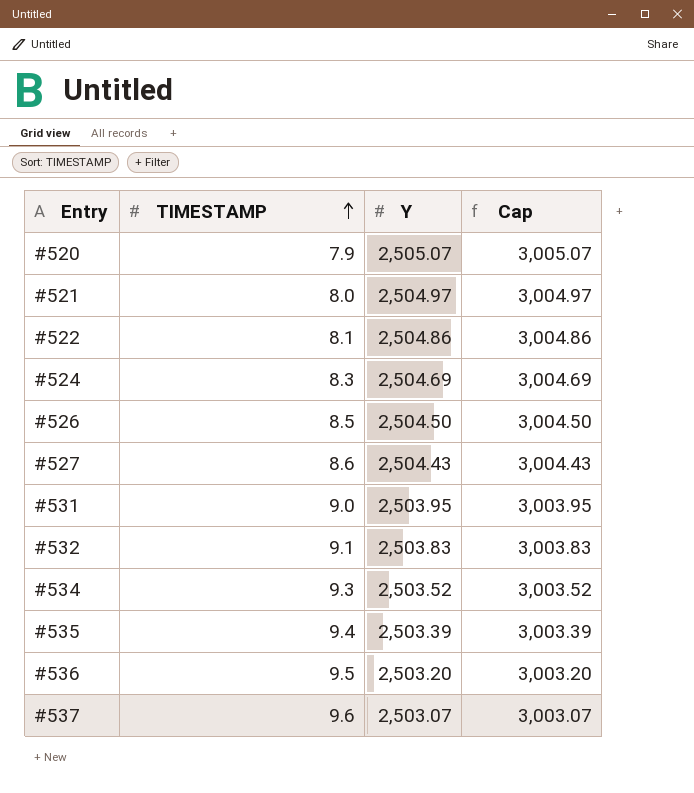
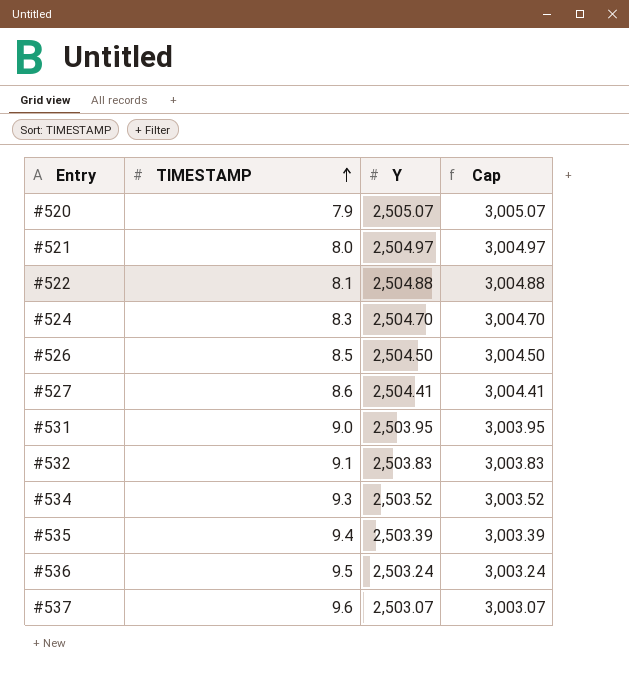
#522 | Y: 2,504.86 -> 2,504.88
#522 | Cap: 3,004.86 -> 3,004.88
#524 | Y: 2,504.69 -> 2,504.70
#524 | Cap: 3,004.69 -> 3,004.70
#527 | Y: 2,504.43 -> 2,504.41
#527 | Cap: 3,004.43 -> 3,004.41
#536 | Y: 2,503.20 -> 2,503.24
#536 | Cap: 3,003.20 -> 3,003.24

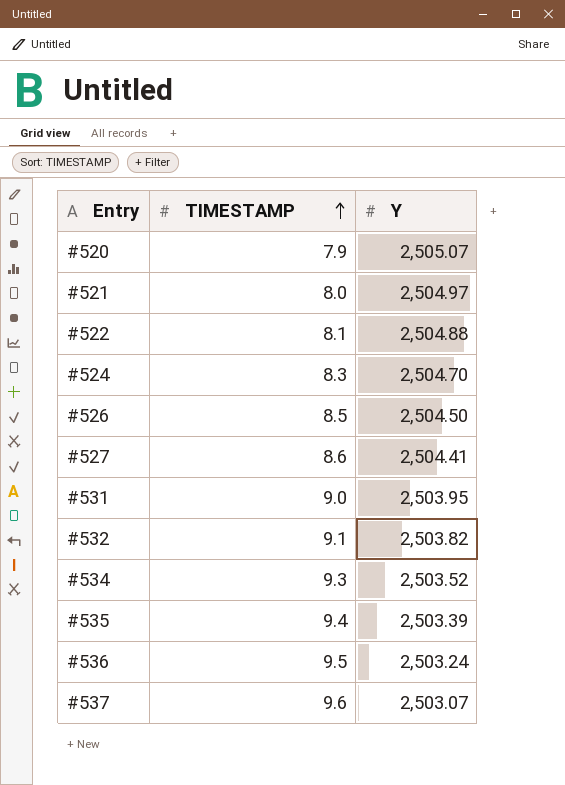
column Cap | formula: [Y] + 500 -> none
#532 | Y: 2,503.83 -> 2,503.82

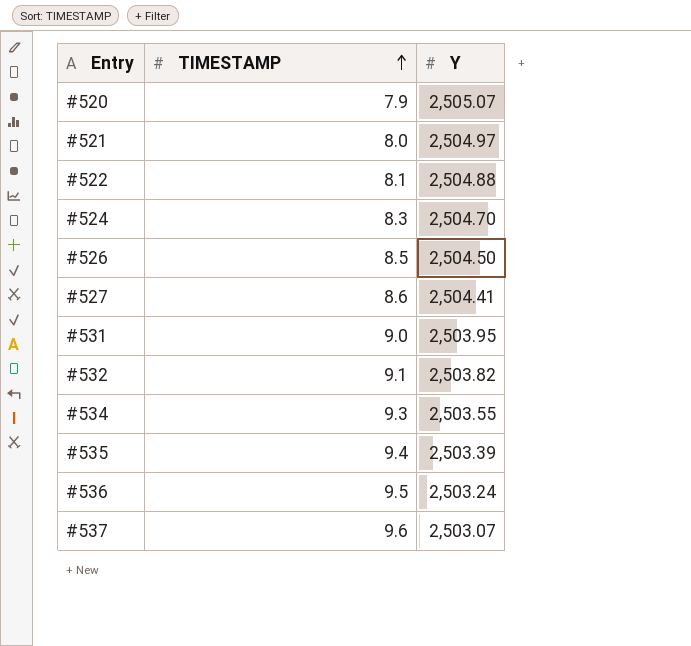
#534 | Y: 2,503.52 -> 2,503.55

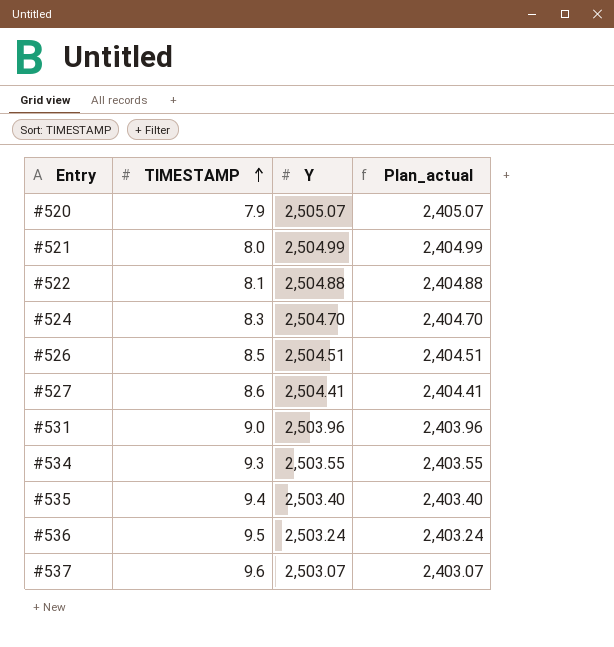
column Plan_actual | formula: none -> [Y] - 100
row #532: 9.1 | 2,503.82 -> none
#521 | Y: 2,504.97 -> 2,504.99
#526 | Y: 2,504.50 -> 2,504.51
#531 | Y: 2,503.95 -> 2,503.96
#535 | Y: 2,503.39 -> 2,503.40

